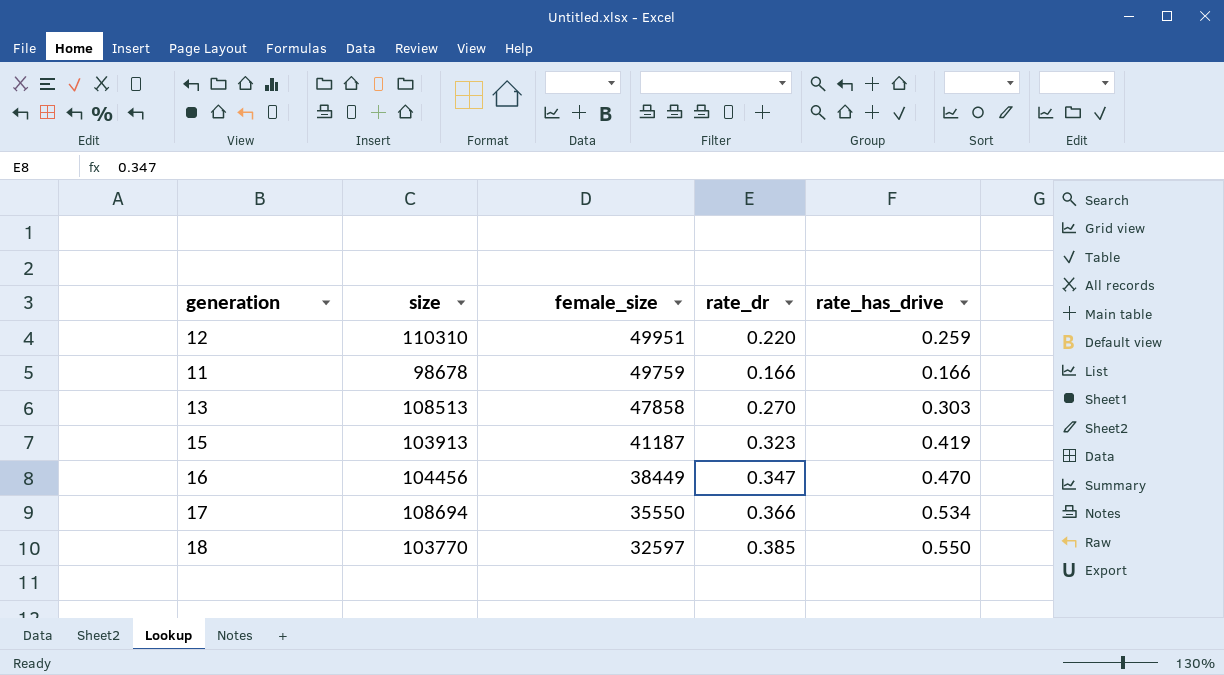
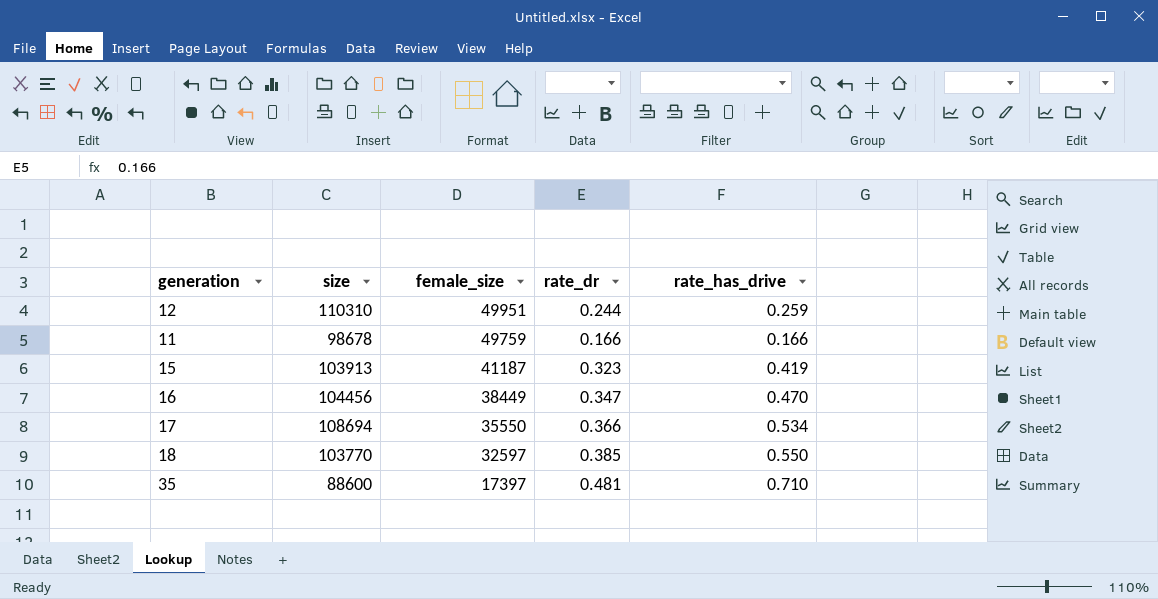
row 13: 108513 | 47858 | 0.270 | 0.303 -> none
12 | rate_dr: 0.220 -> 0.244
row 35: none -> 88600 | 17397 | 0.481 | 0.710

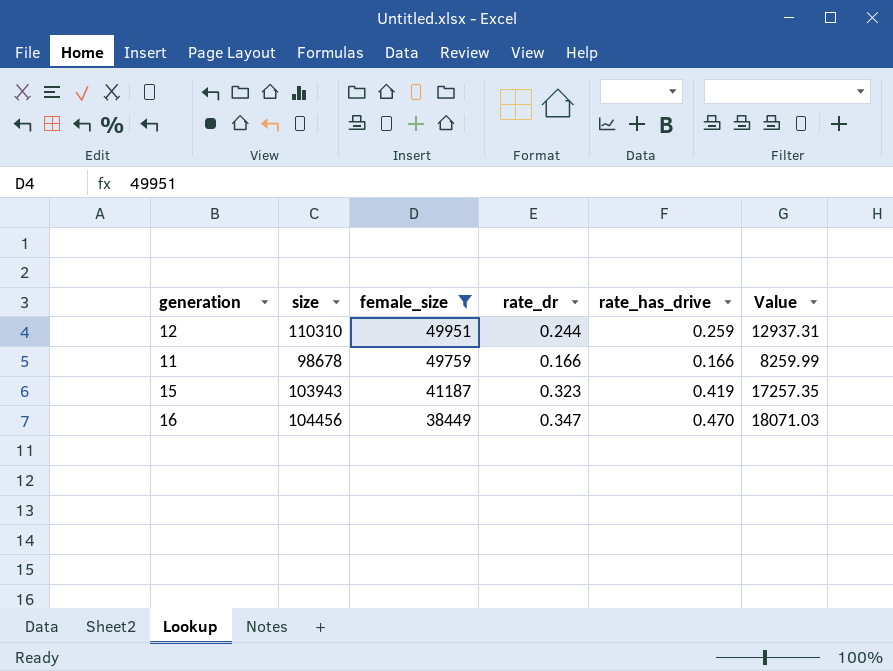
filter: none -> female_size >= 38449
column Value | formula: none -> [female_size] * [rate_has_drive]
15 | size: 103913 -> 103943

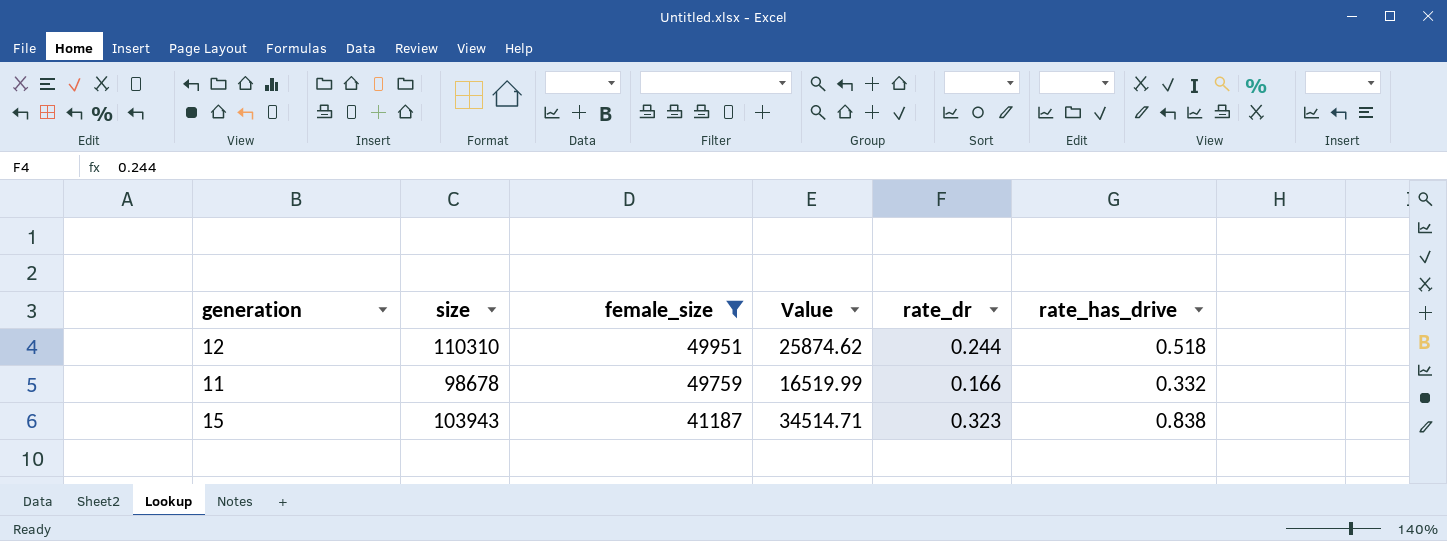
column Value | position: 6 -> 4
row 16: 104456 | 38449 | 0.347 | 0.470 | 18071.03 -> none
12 | Value: 12937.31 -> 25874.62
12 | rate_has_drive: 0.259 -> 0.518
11 | Value: 8259.99 -> 16519.99
11 | rate_has_drive: 0.166 -> 0.332
15 | Value: 17257.35 -> 34514.71
15 | rate_has_drive: 0.419 -> 0.838

